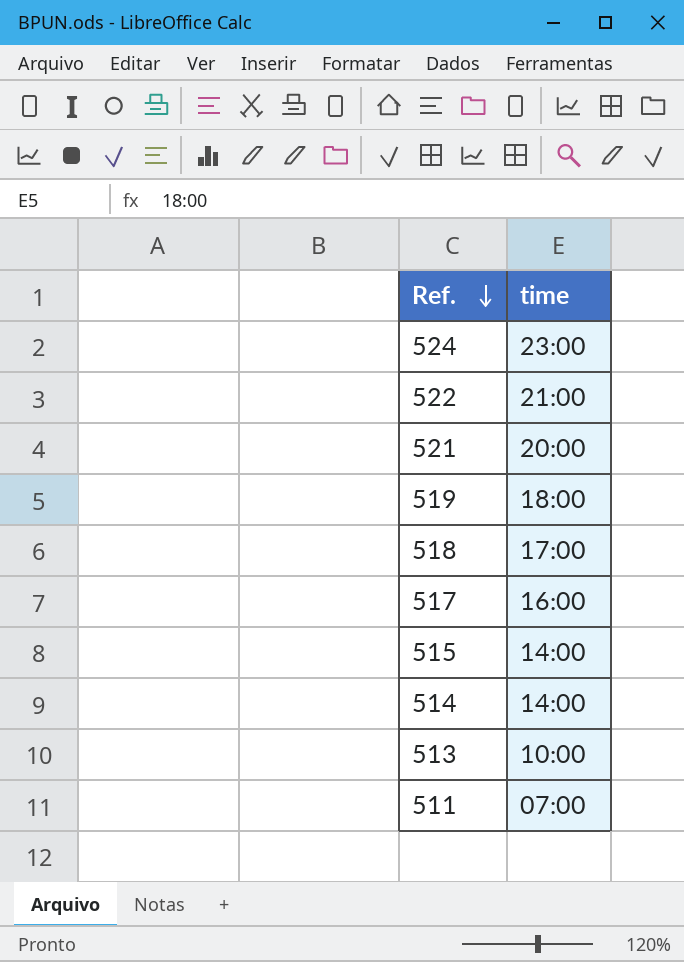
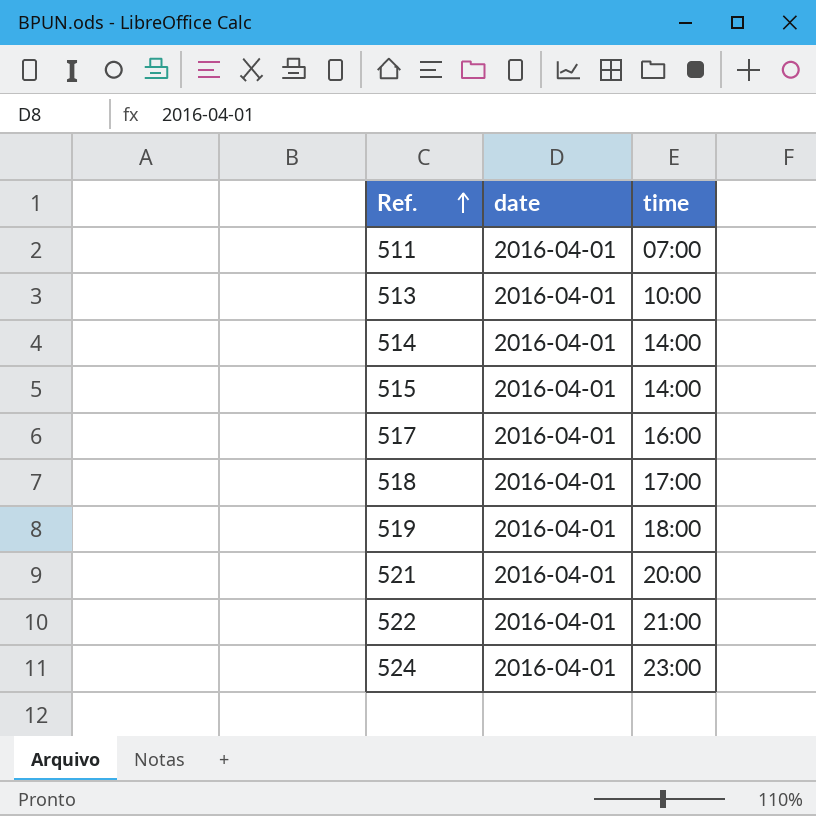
row order: Ref. descending -> Ref. ascending
column date | position: none -> 2

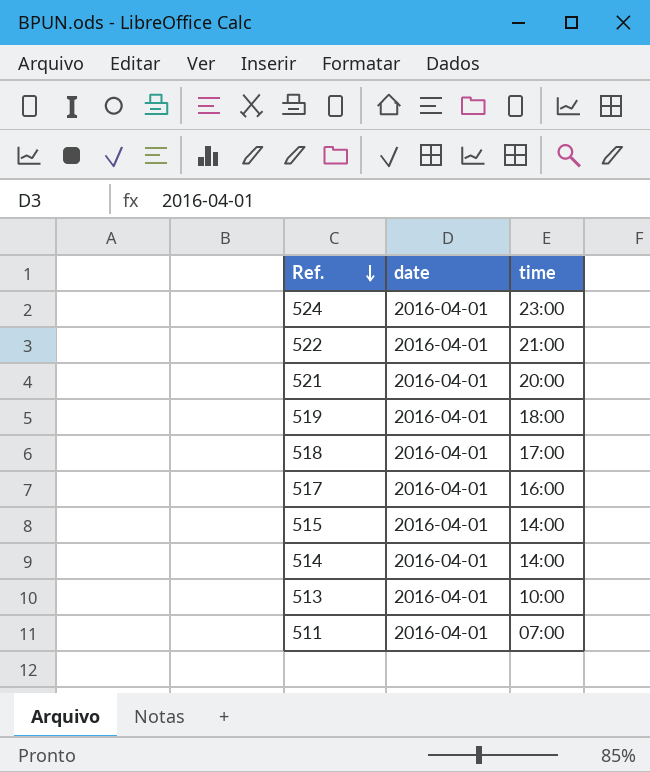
row order: Ref. ascending -> Ref. descending

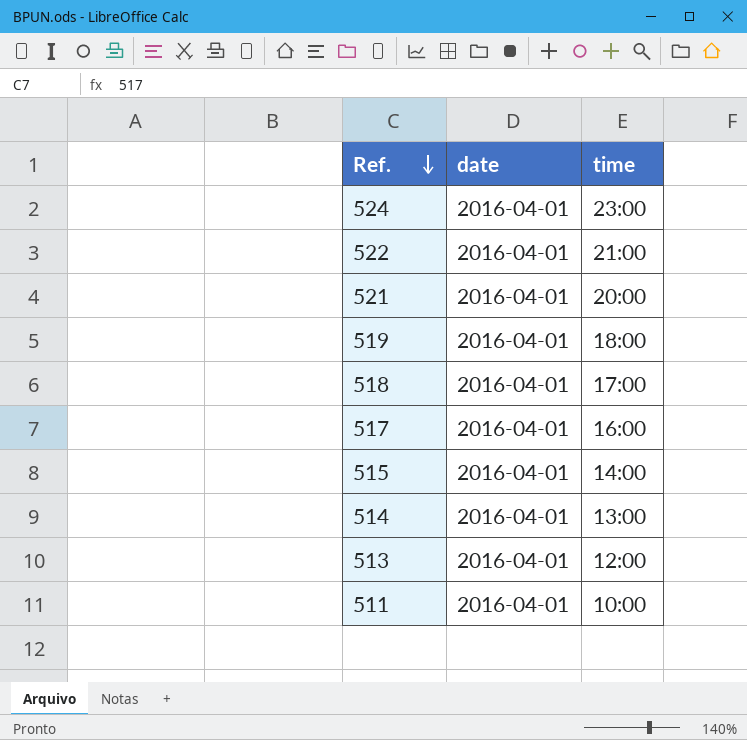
514 | time: 14:00 -> 13:00
513 | time: 10:00 -> 12:00
511 | time: 07:00 -> 10:00

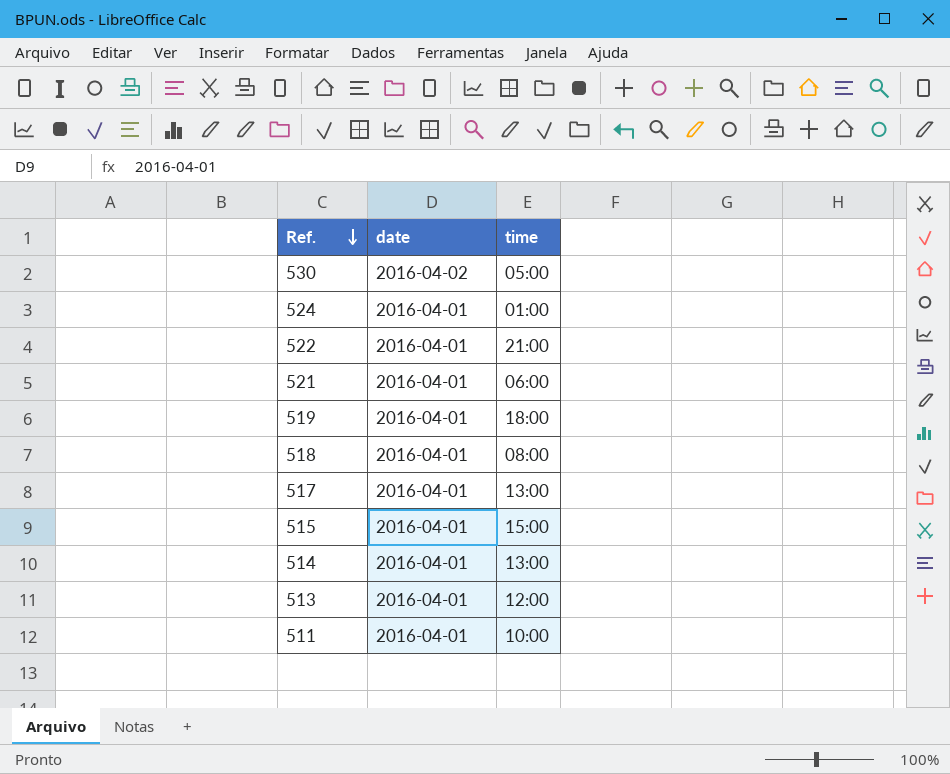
row 530: none -> 2016-04-02 | 05:00
524 | time: 23:00 -> 01:00
521 | time: 20:00 -> 06:00
518 | time: 17:00 -> 08:00
517 | time: 16:00 -> 13:00
515 | time: 14:00 -> 15:00

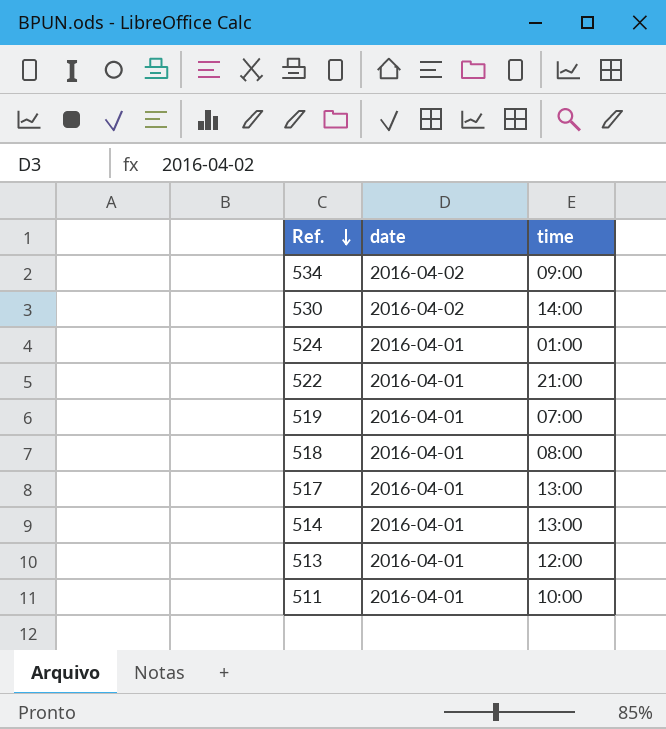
row 521: 2016-04-01 | 06:00 -> none
row 515: 2016-04-01 | 15:00 -> none
row 534: none -> 2016-04-02 | 09:00
530 | time: 05:00 -> 14:00
519 | time: 18:00 -> 07:00

